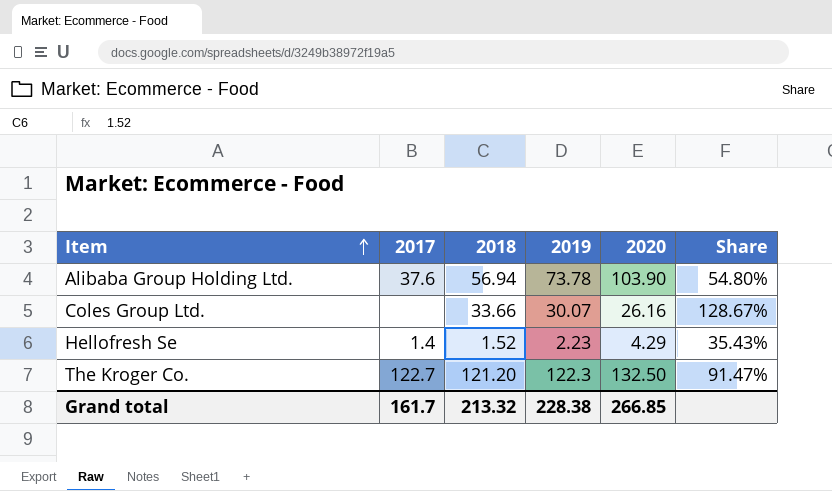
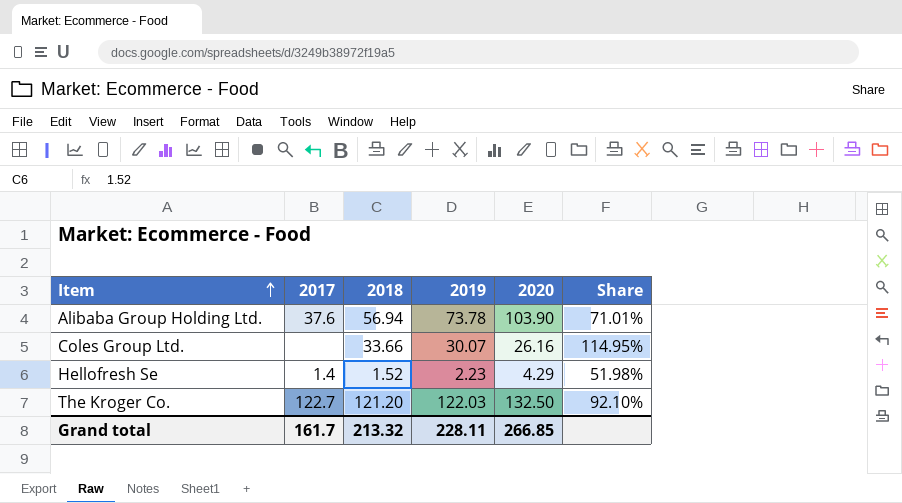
column Share | formula: [2018] / [2020] -> [2019] / [2020]
The Kroger Co. | 2019: 122.3 -> 122.03
Grand total | 2019: 228.38 -> 228.11

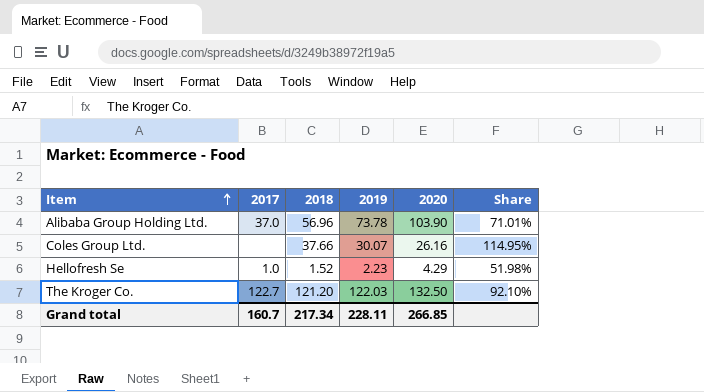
Alibaba Group Holding Ltd. | 2017: 37.6 -> 37.0
Alibaba Group Holding Ltd. | 2018: 56.94 -> 56.96
Coles Group Ltd. | 2018: 33.66 -> 37.66
Hellofresh Se | 2017: 1.4 -> 1.0
Grand total | 2017: 161.7 -> 160.7
Grand total | 2018: 213.32 -> 217.34

